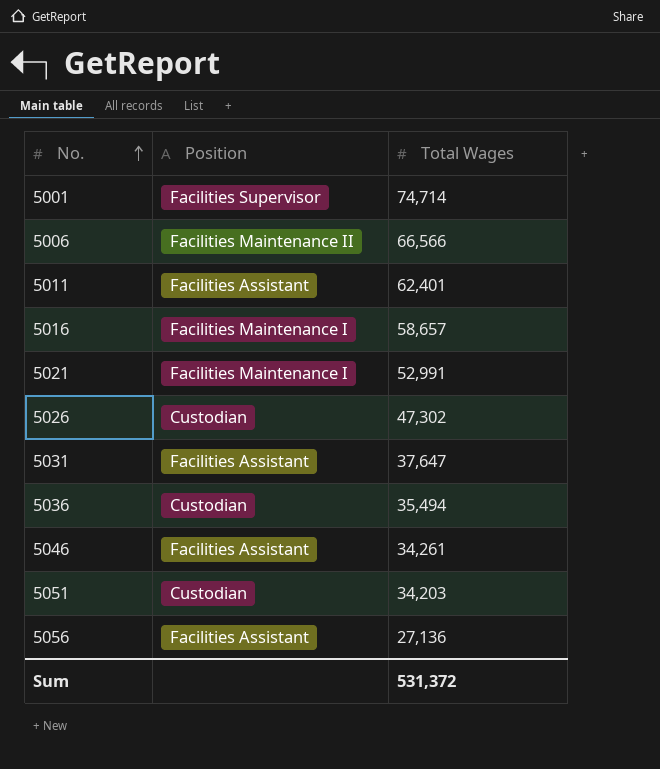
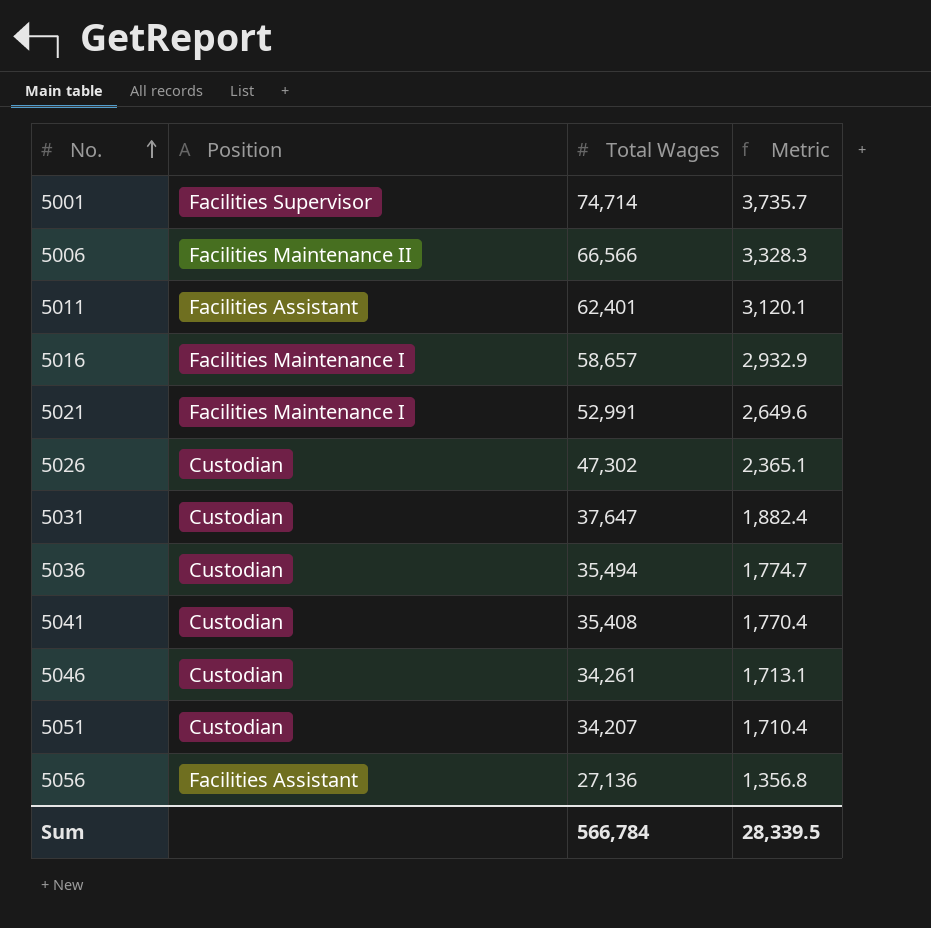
column Metric | formula: none -> [Total Wages] * 0.05
5031 | Position: Facilities Assistant -> Custodian
row 5041: none -> Custodian | 35,408 | 1,770.4
5046 | Position: Facilities Assistant -> Custodian
5051 | Total Wages: 34,203 -> 34,207
Sum | Total Wages: 531,372 -> 566,784

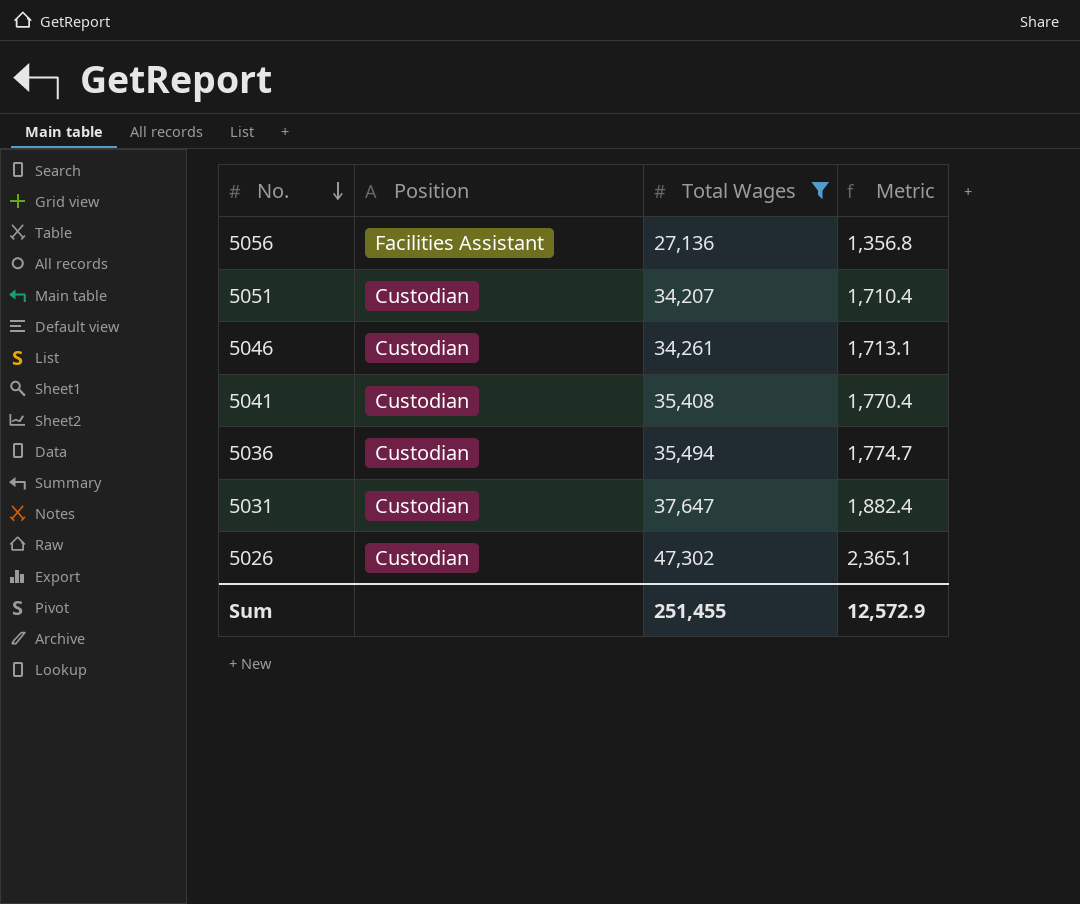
filter: none -> Total Wages <= 47,302
row order: No. ascending -> No. descending
Sum | Total Wages: 566,784 -> 251,455
Sum | Metric: 28,339.5 -> 12,572.9

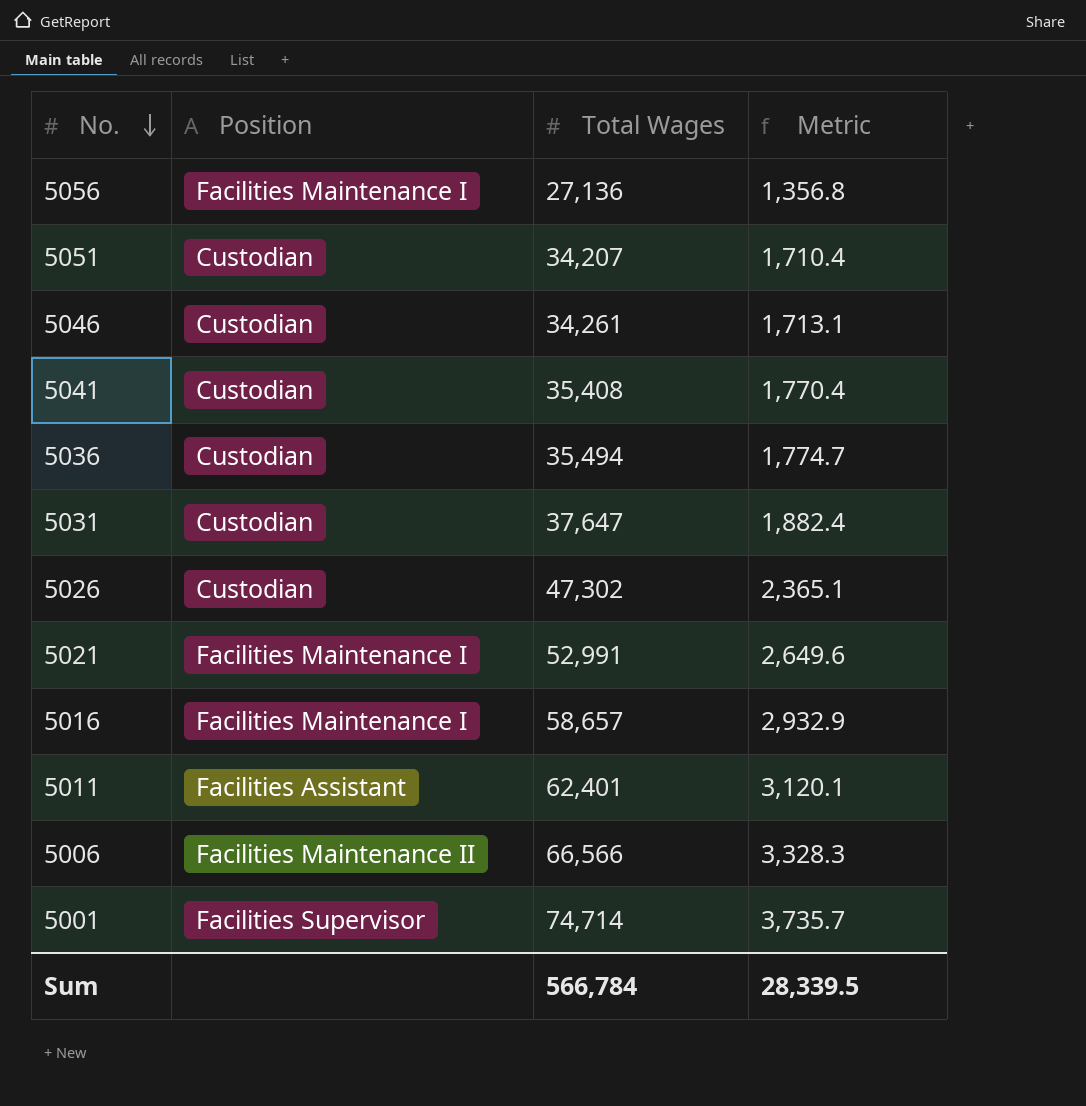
filter: Total Wages <= 47,302 -> none
5056 | Position: Facilities Assistant -> Facilities Maintenance I
Sum | Total Wages: 251,455 -> 566,784
Sum | Metric: 12,572.9 -> 28,339.5

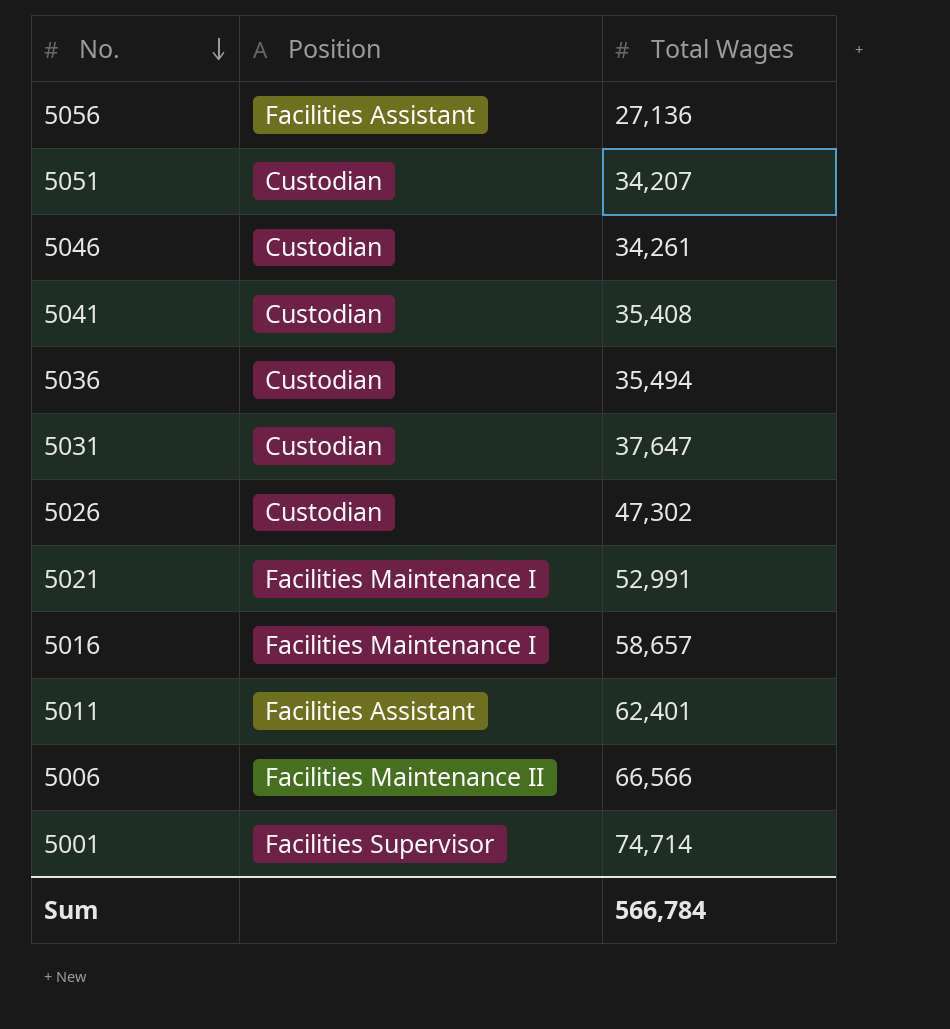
column Metric | formula: [Total Wages] * 0.05 -> none
5056 | Position: Facilities Maintenance I -> Facilities Assistant

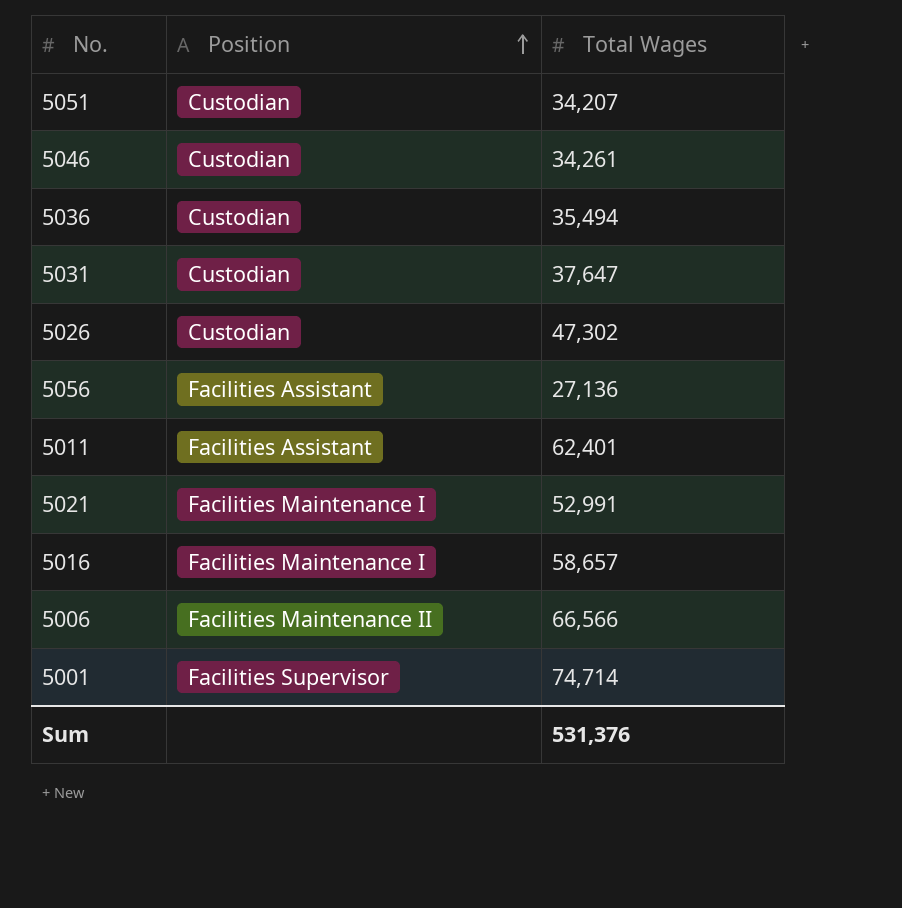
row order: No. descending -> Position ascending
row 5041: Custodian | 35,408 -> none
Sum | Total Wages: 566,784 -> 531,376

